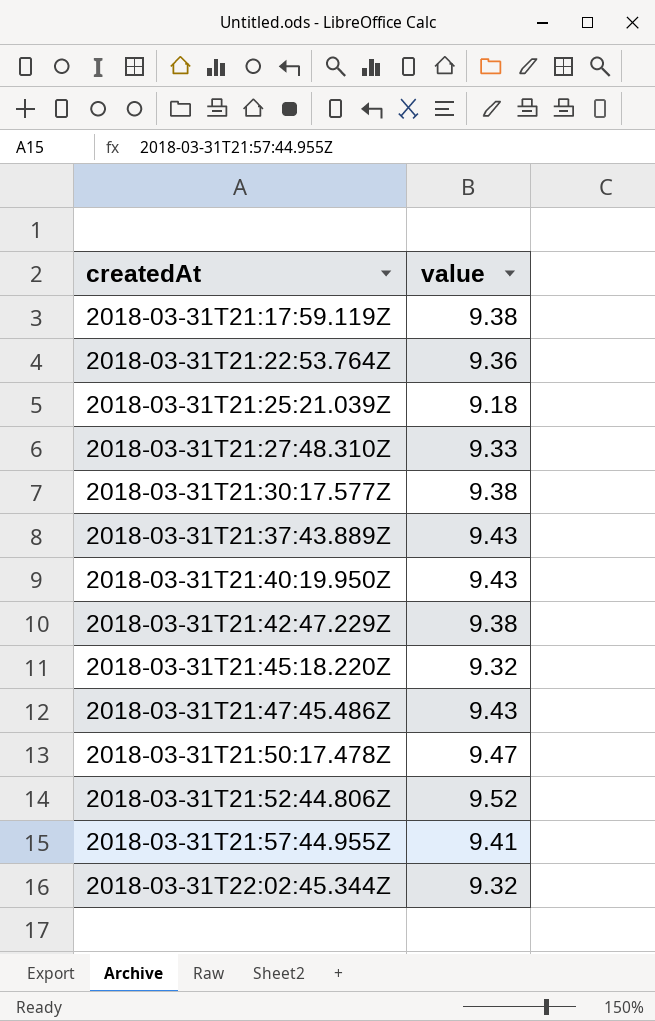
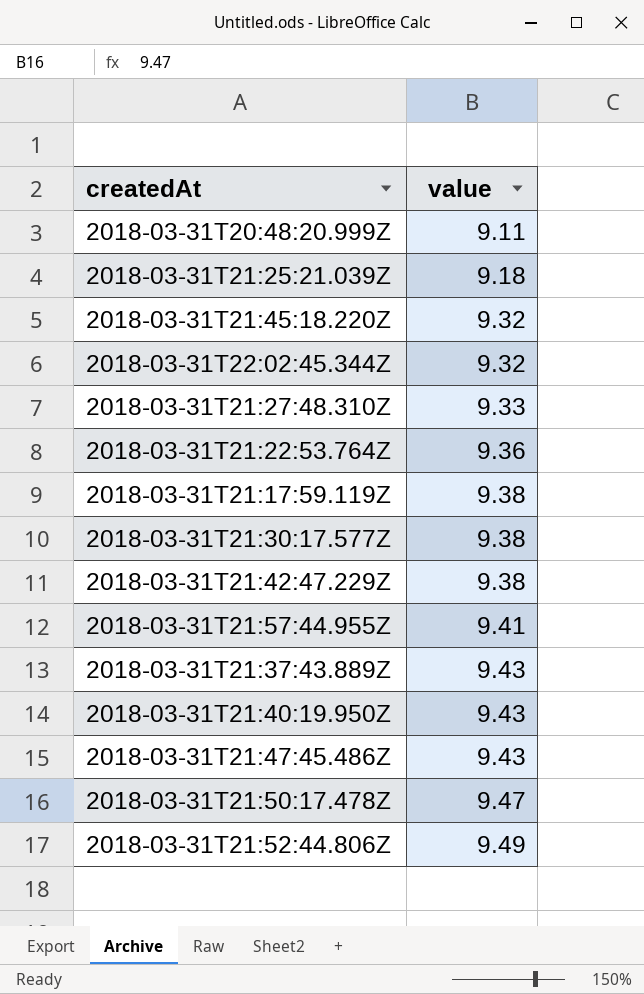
row order: createdAt ascending -> value ascending
row 2018-03-31T20:48:20.999Z: none -> 9.11
2018-03-31T21:52:44.806Z | value: 9.52 -> 9.49

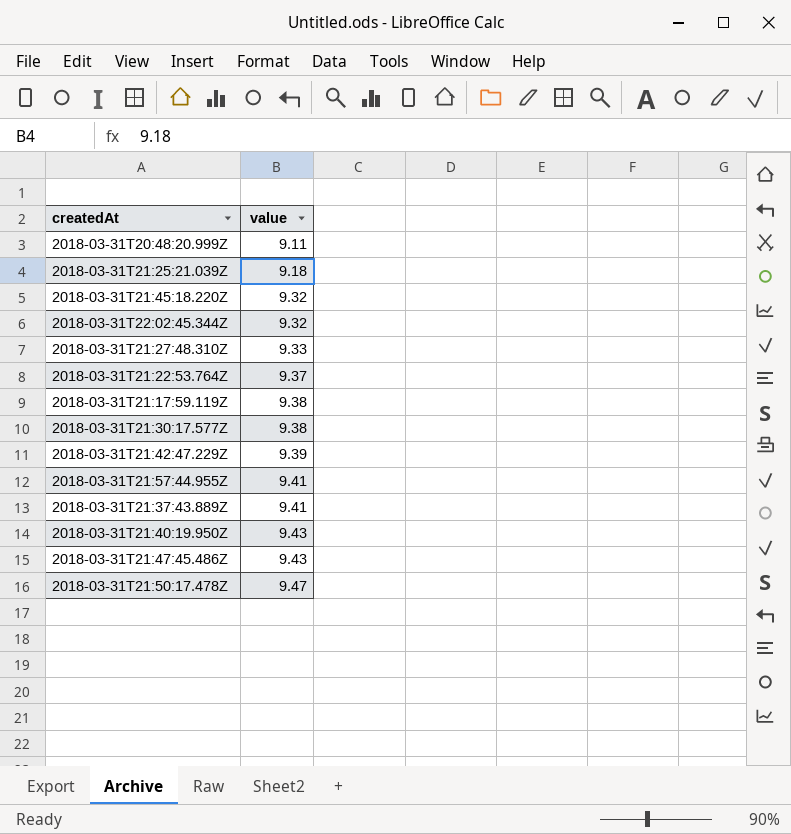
row 2018-03-31T21:52:44.806Z: 9.49 -> none
2018-03-31T21:22:53.764Z | value: 9.36 -> 9.37
2018-03-31T21:42:47.229Z | value: 9.38 -> 9.39
2018-03-31T21:37:43.889Z | value: 9.43 -> 9.41

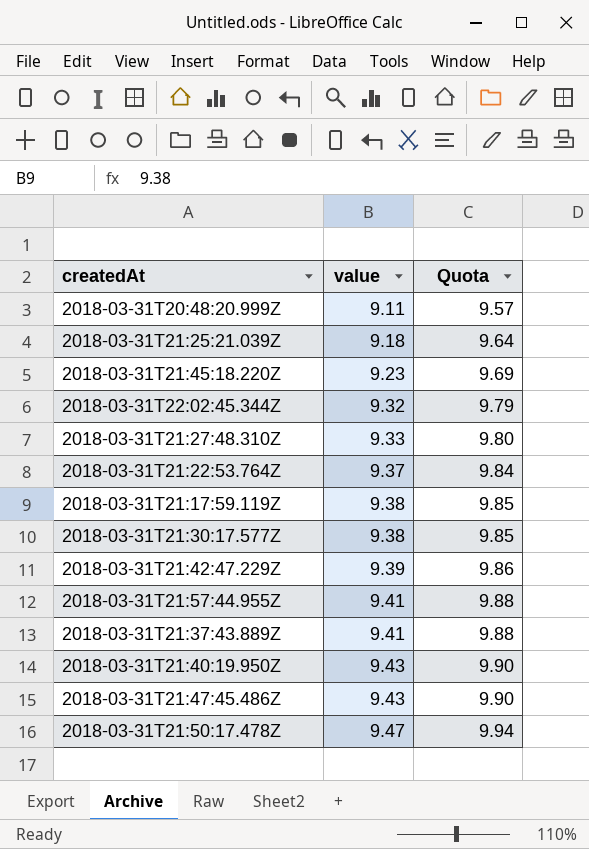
column Quota | formula: none -> [value] * 1.05
2018-03-31T21:45:18.220Z | value: 9.32 -> 9.23

